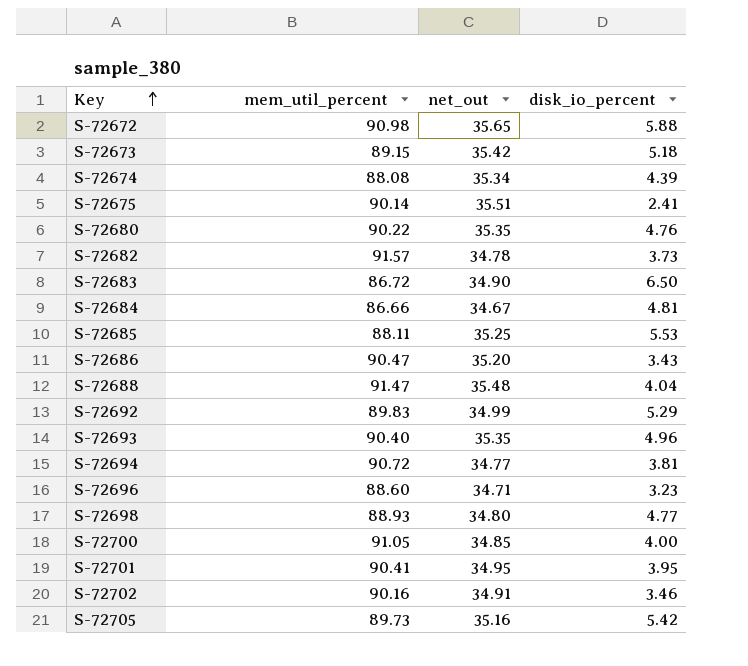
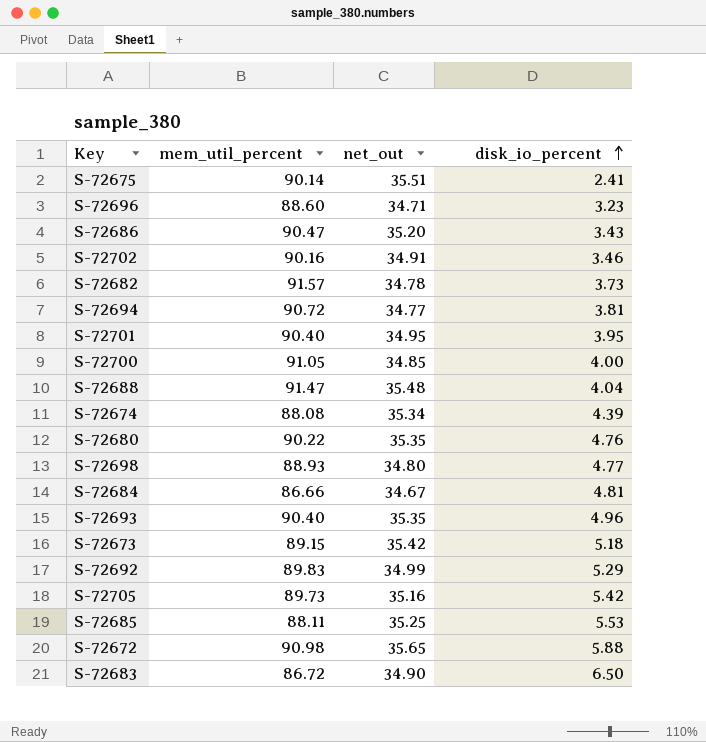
row order: Key ascending -> disk_io_percent ascending
S-72701 | mem_util_percent: 90.41 -> 90.40

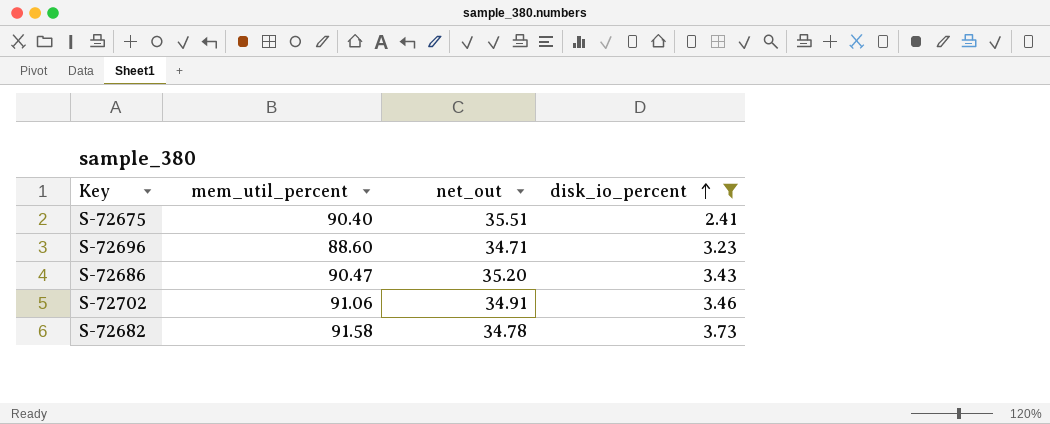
filter: none -> disk_io_percent <= 3.73
S-72675 | mem_util_percent: 90.14 -> 90.40
S-72702 | mem_util_percent: 90.16 -> 91.06
S-72682 | mem_util_percent: 91.57 -> 91.58

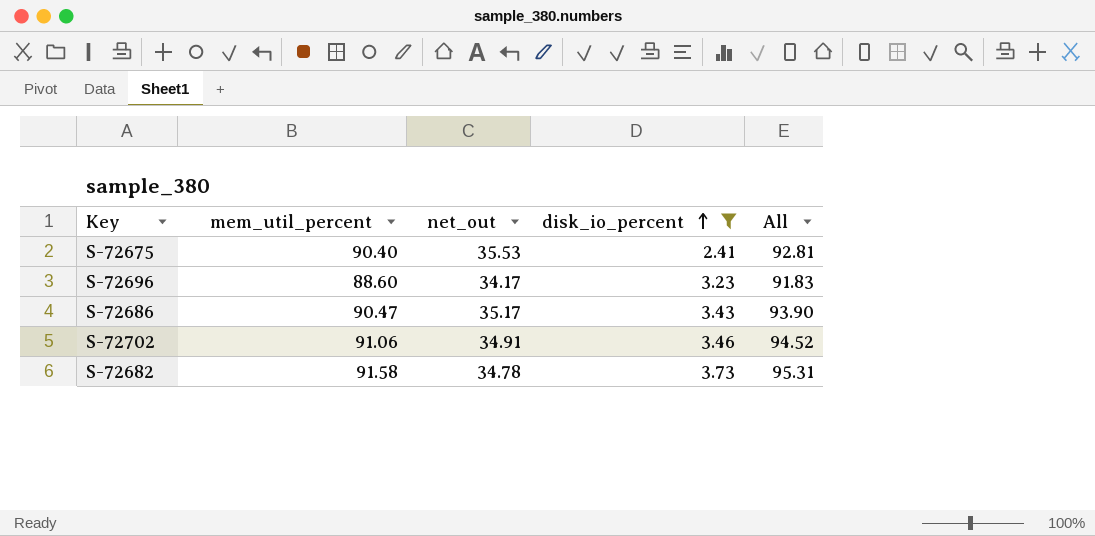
column All | formula: none -> [mem_util_percent] + [disk_io_percent]
S-72675 | net_out: 35.51 -> 35.53
S-72696 | net_out: 34.71 -> 34.17
S-72686 | net_out: 35.20 -> 35.17

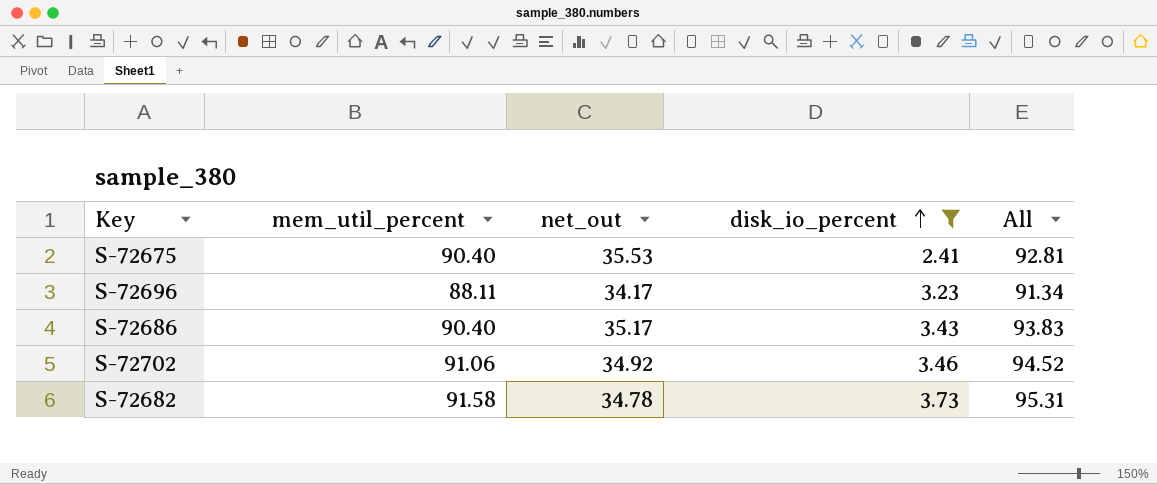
S-72696 | mem_util_percent: 88.60 -> 88.11
S-72696 | All: 91.83 -> 91.34
S-72686 | mem_util_percent: 90.47 -> 90.40
S-72686 | All: 93.90 -> 93.83
S-72702 | net_out: 34.91 -> 34.92

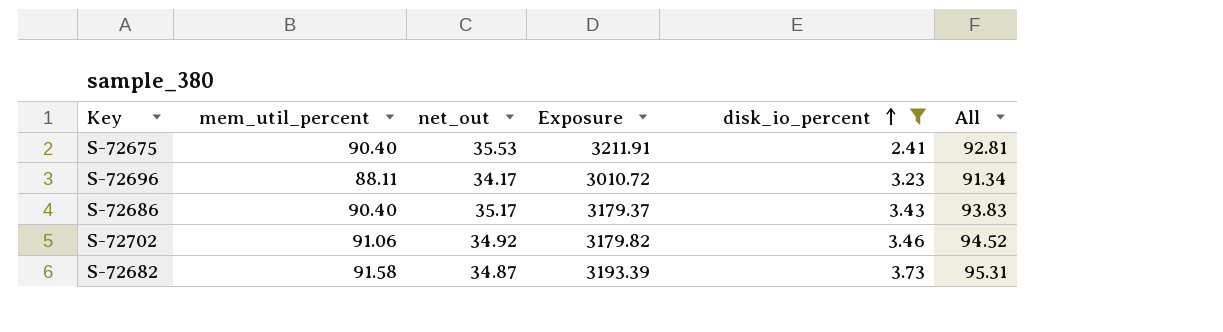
column Exposure | formula: none -> [mem_util_percent] * [net_out]
S-72682 | net_out: 34.78 -> 34.87

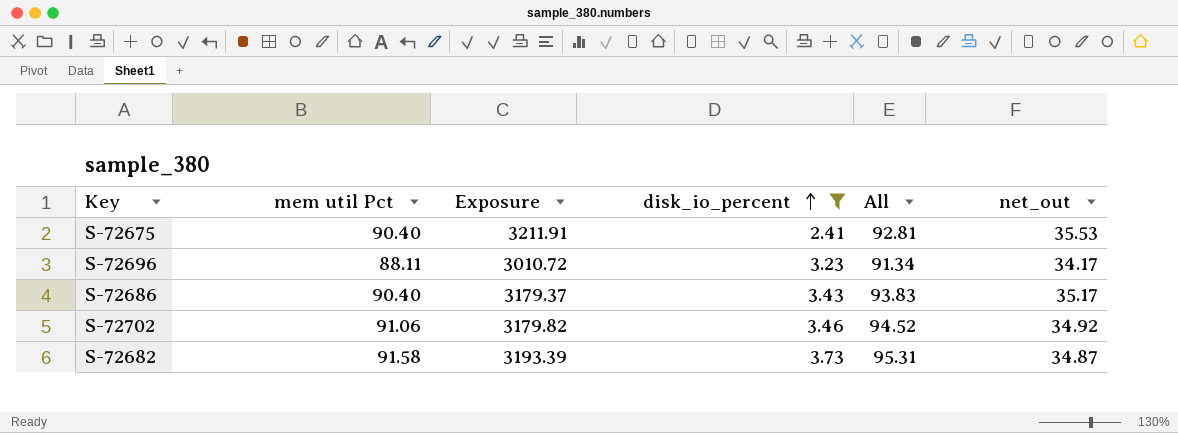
column name: mem_util_percent -> mem util Pct
column net_out | position: 3 -> 6

